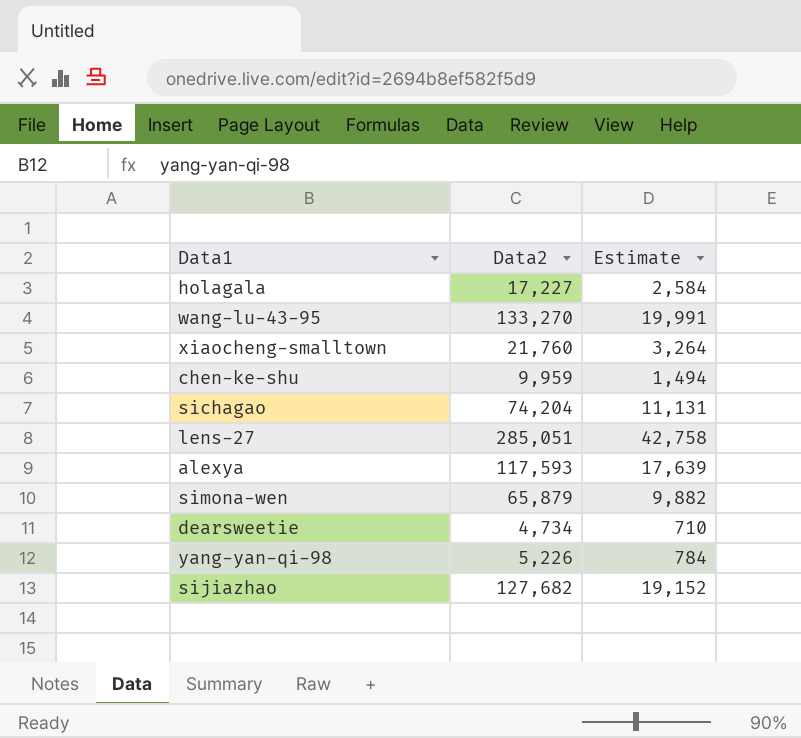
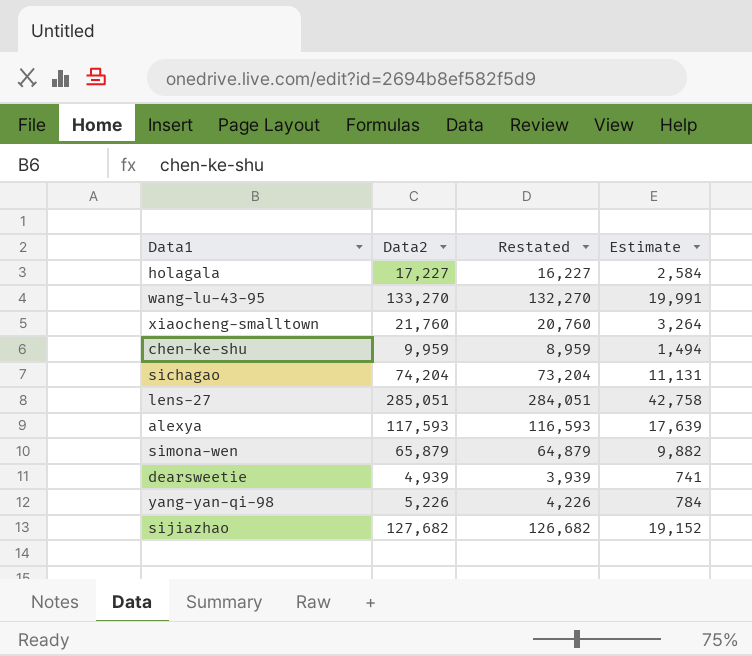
column Restated | formula: none -> [Data2] - 1000
dearsweetie | Data2: 4,734 -> 4,939
dearsweetie | Estimate: 710 -> 741

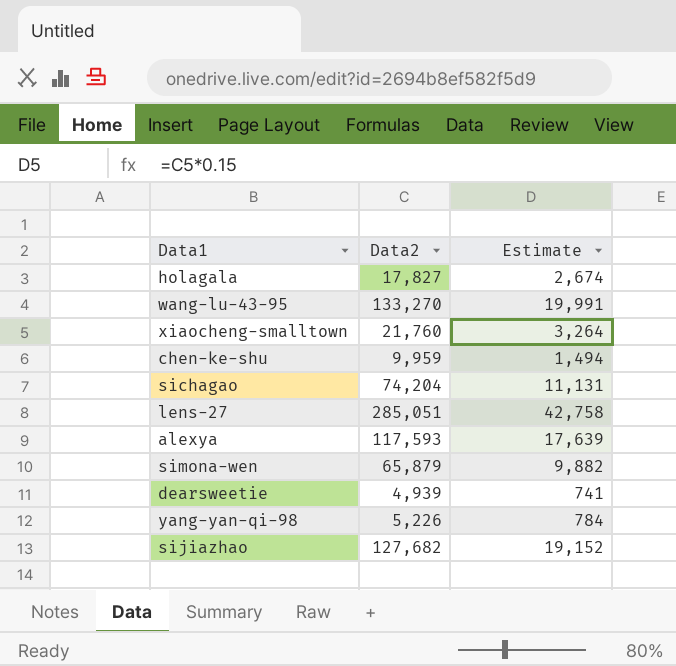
column Restated | formula: [Data2] - 1000 -> none
holagala | Data2: 17,227 -> 17,827
holagala | Estimate: 2,584 -> 2,674

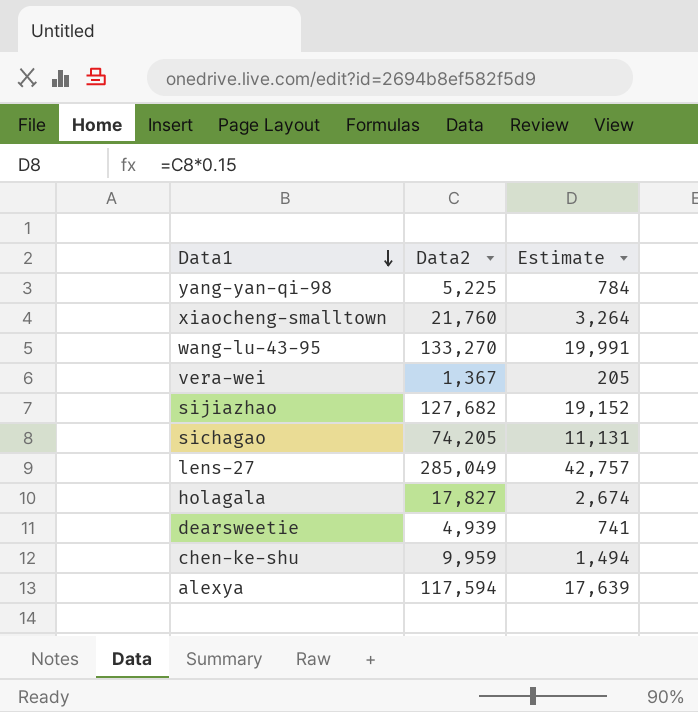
row order: none -> Data1 descending
row simona-wen: 65,879 | 9,882 -> none
yang-yan-qi-98 | Data2: 5,226 -> 5,225
row vera-wei: none -> 1,367 | 205
sichagao | Data2: 74,204 -> 74,205
lens-27 | Data2: 285,051 -> 285,049
lens-27 | Estimate: 42,758 -> 42,757
alexya | Data2: 117,593 -> 117,594

